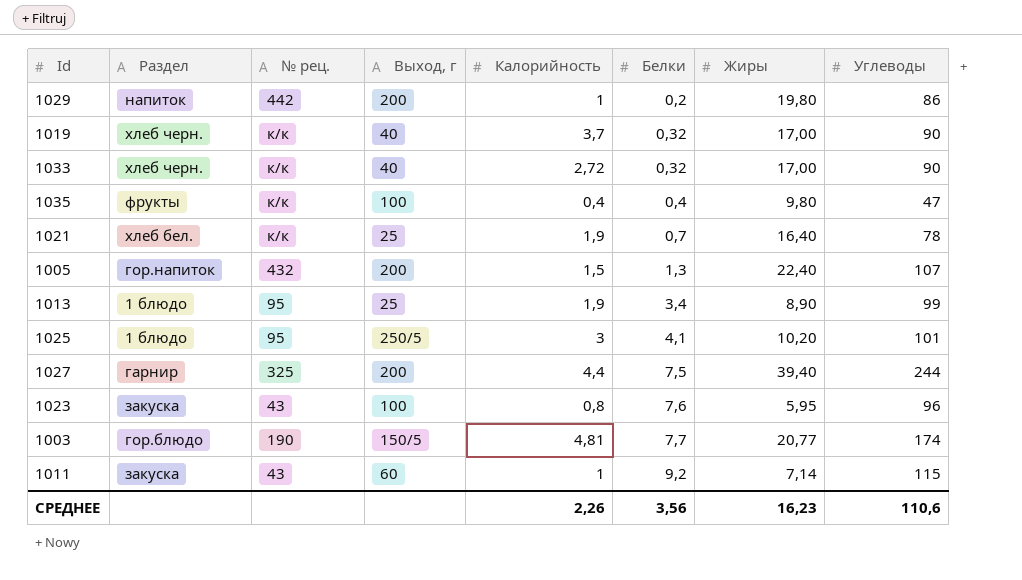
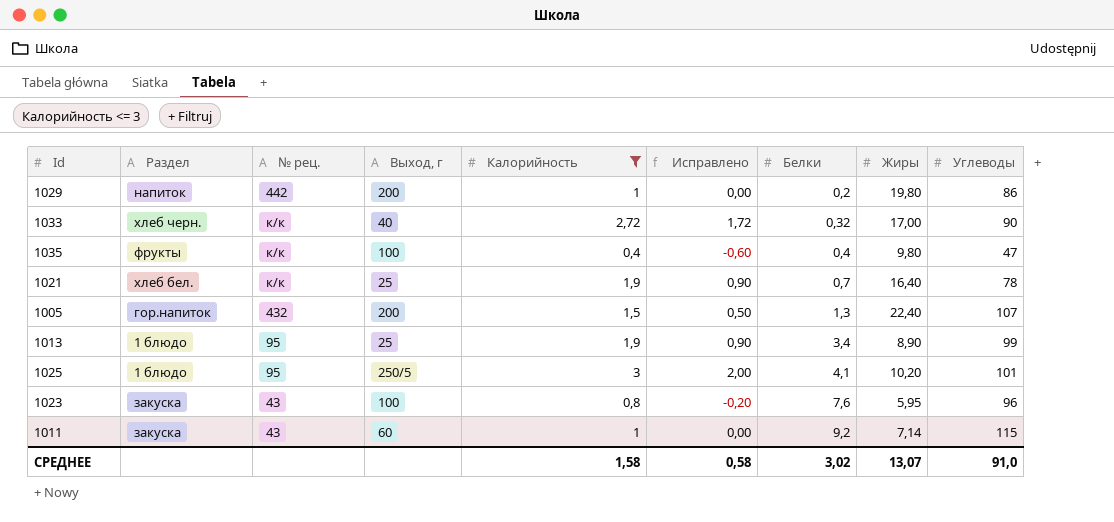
filter: none -> Калорийность <= 3
column Исправлено | formula: none -> [Калорийность] - 1
СРЕДНЕЕ | Калорийность: 2,26 -> 1,58
СРЕДНЕЕ | Белки: 3,56 -> 3,02
СРЕДНЕЕ | Жиры: 16,23 -> 13,07
СРЕДНЕЕ | Углеводы: 110,6 -> 91,0

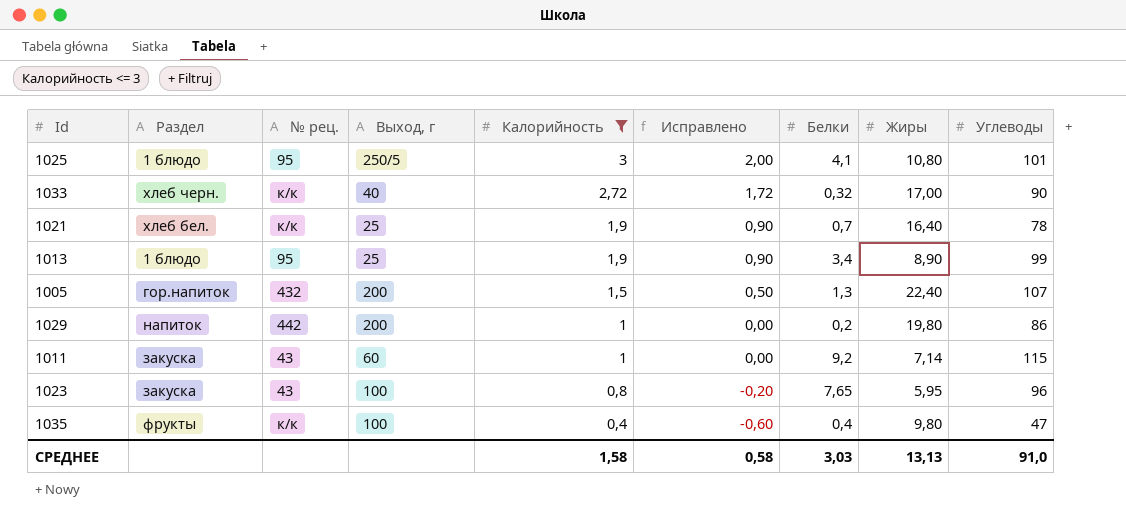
row order: Белки ascending -> Калорийность descending
1025 | Жиры: 10,20 -> 10,80
1023 | Белки: 7,6 -> 7,65
СРЕДНЕЕ | Белки: 3,02 -> 3,03
СРЕДНЕЕ | Жиры: 13,07 -> 13,13

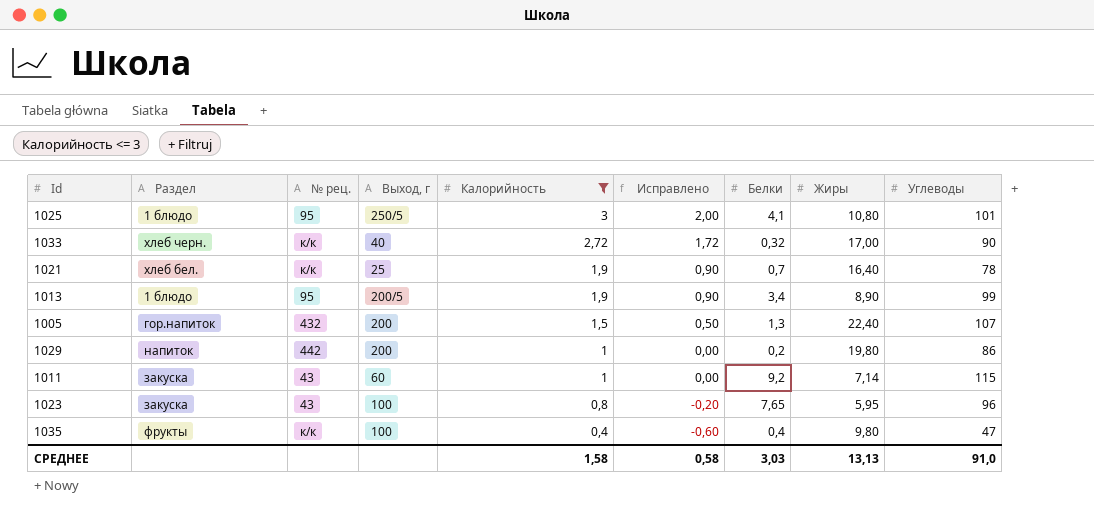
1013 | Выход, г: 25 -> 200/5

